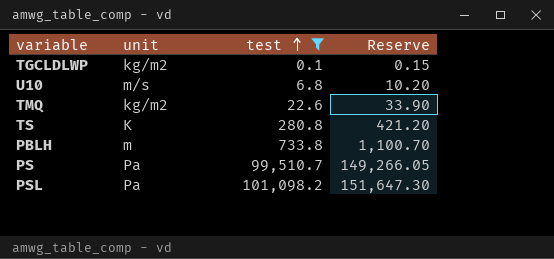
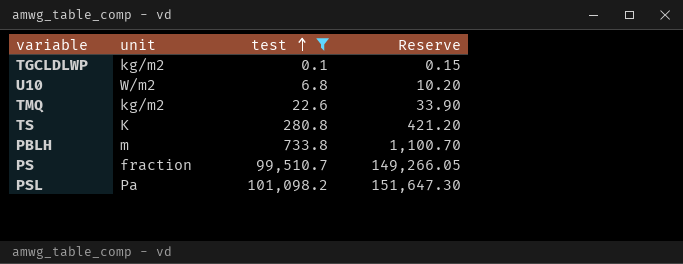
U10 | unit: m/s -> W/m2
PS | unit: Pa -> fraction

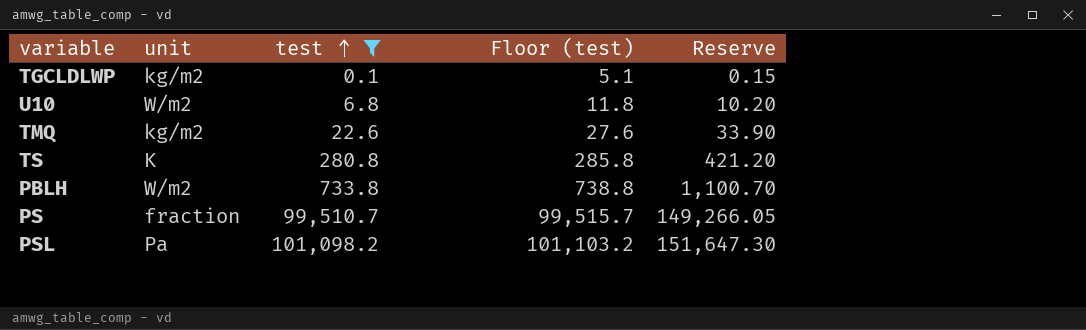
column Floor (test) | formula: none -> [test] + 5
PBLH | unit: m -> W/m2

